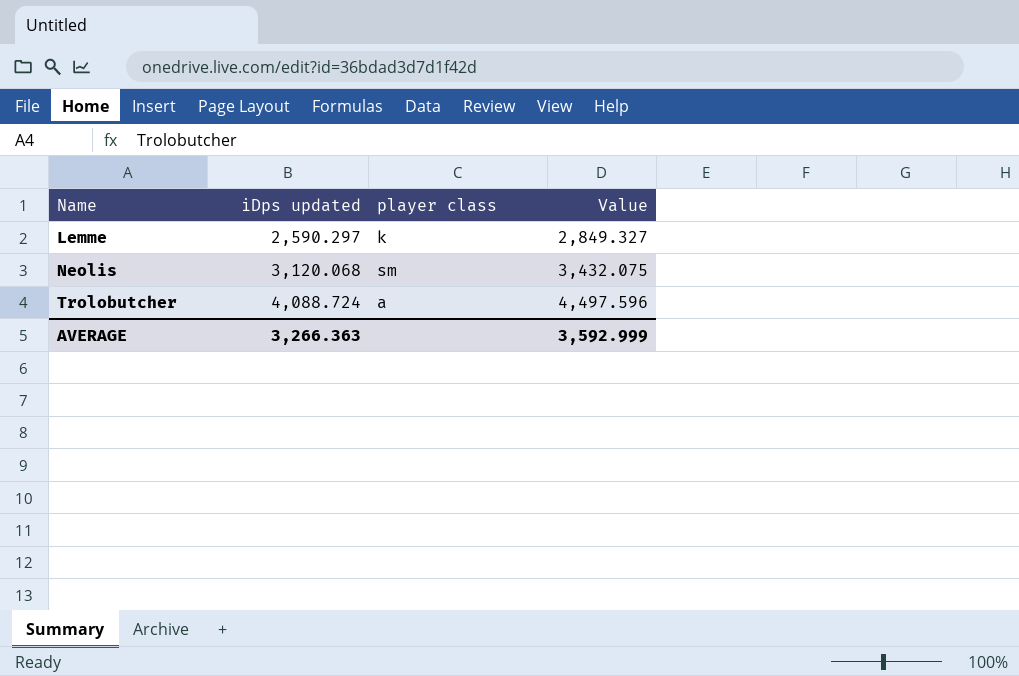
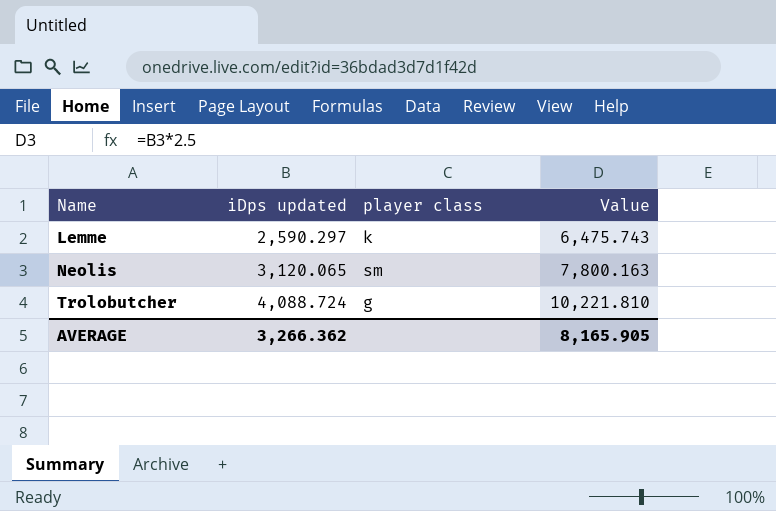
column Value | formula: [iDps updated] * 1.1 -> [iDps updated] * 2.5
Neolis | iDps updated: 3,120.068 -> 3,120.065
Trolobutcher | player class: a -> g
AVERAGE | iDps updated: 3,266.363 -> 3,266.362
AVERAGE | Value: 3,592.999 -> 8,165.905

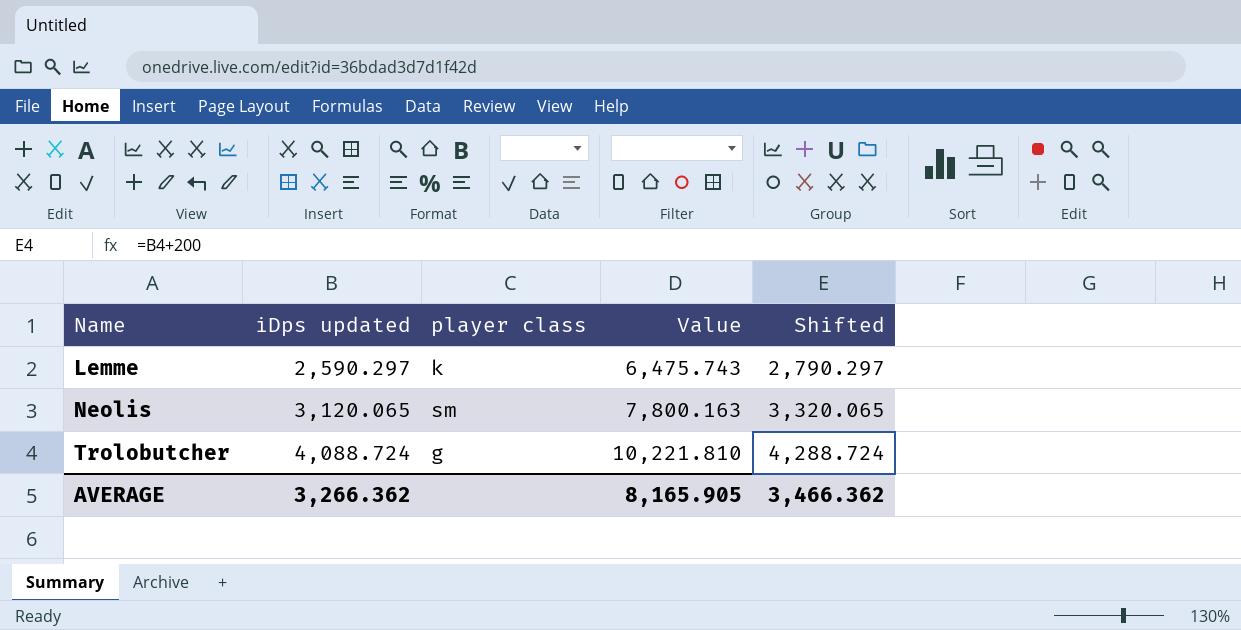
column Shifted | formula: none -> [iDps updated] + 200

